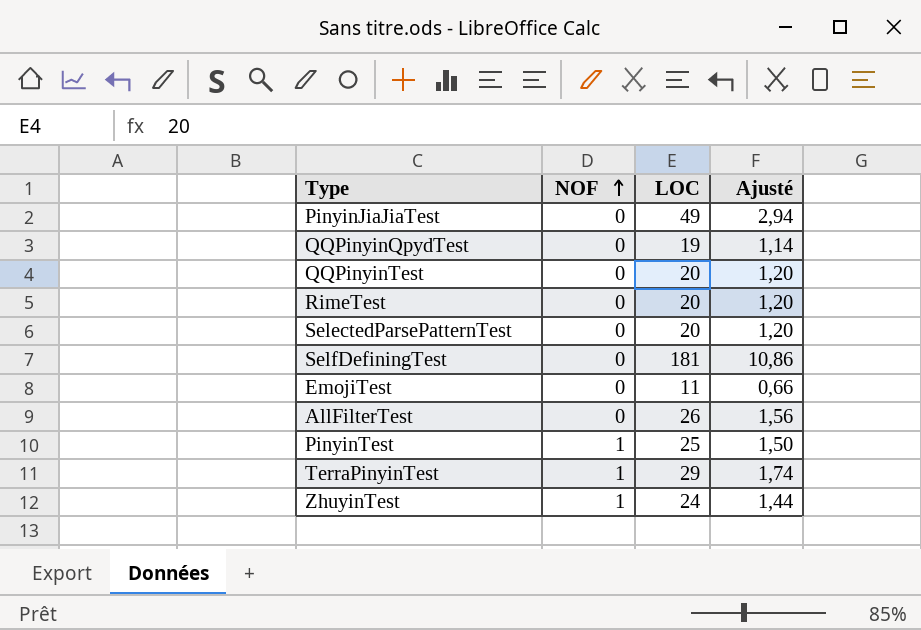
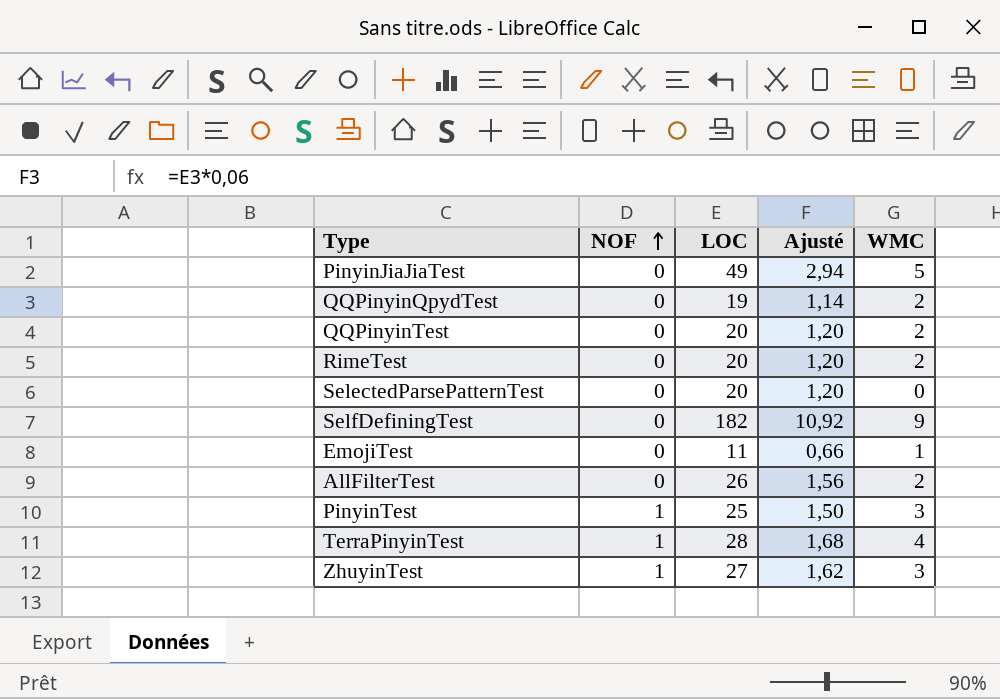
column WMC | position: none -> 5
SelfDefiningTest | LOC: 181 -> 182
SelfDefiningTest | Ajusté: 10,86 -> 10,92
TerraPinyinTest | LOC: 29 -> 28
TerraPinyinTest | Ajusté: 1,74 -> 1,68
ZhuyinTest | LOC: 24 -> 27
ZhuyinTest | Ajusté: 1,44 -> 1,62

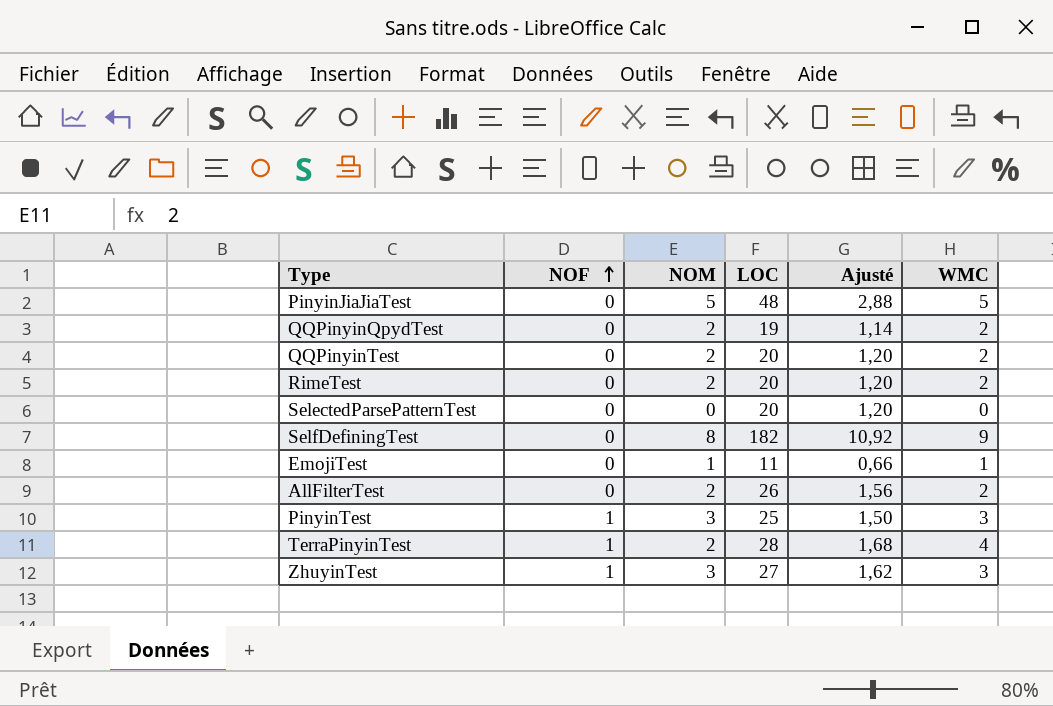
column NOM | position: none -> 3
PinyinJiaJiaTest | LOC: 49 -> 48
PinyinJiaJiaTest | Ajusté: 2,94 -> 2,88

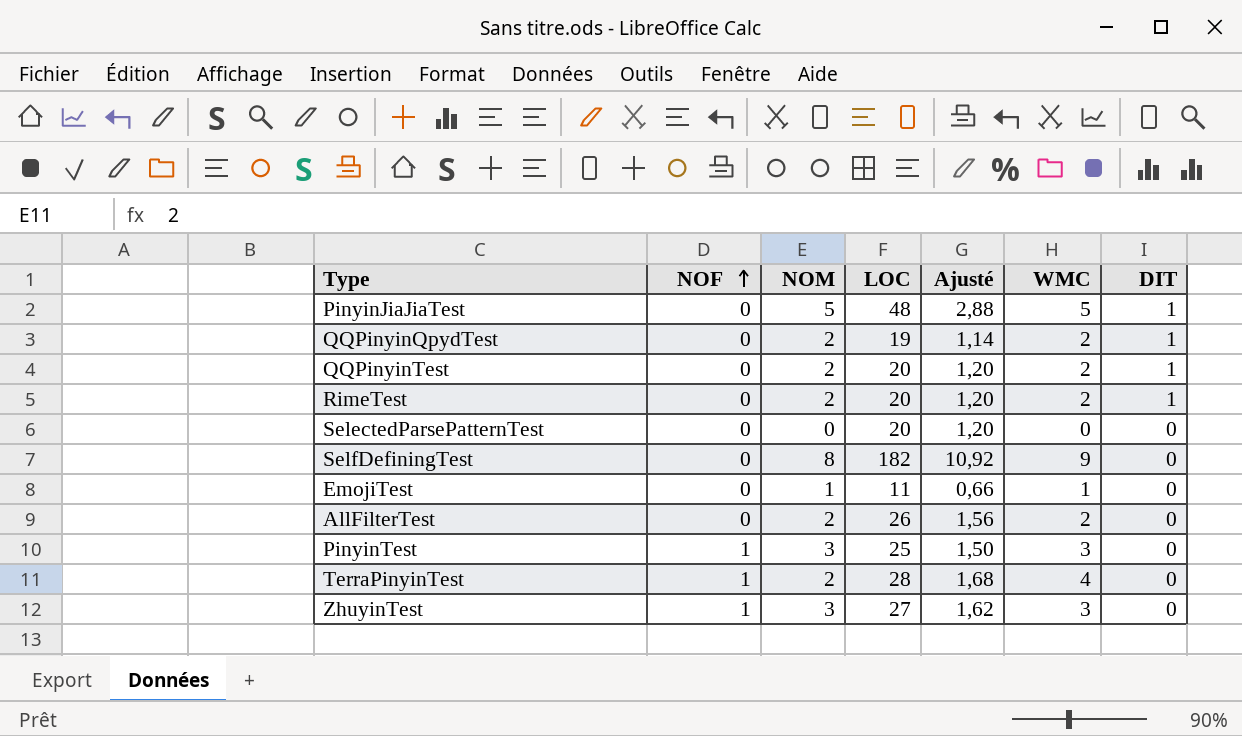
column DIT | position: none -> 7

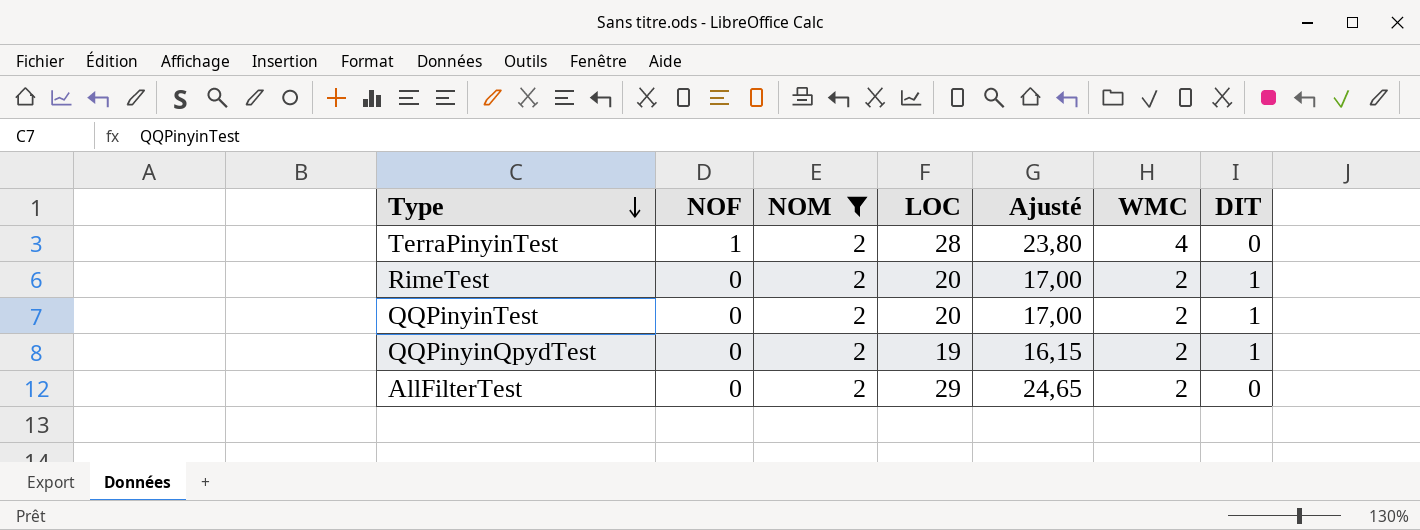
filter: none -> NOM = 2
row order: NOF ascending -> Type descending
column Ajusté | formula: [LOC] * 0,06 -> [LOC] * 0,85
AllFilterTest | LOC: 26 -> 29

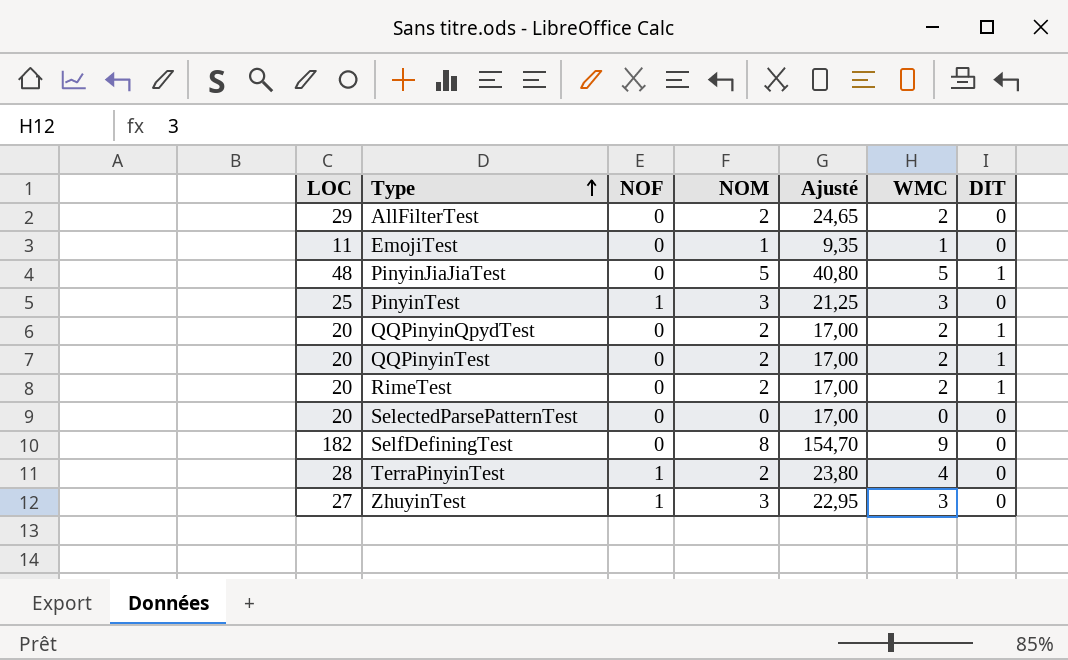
filter: NOM = 2 -> none
row order: Type descending -> Type ascending
column LOC | position: 4 -> 1
QQPinyinQpydTest | LOC: 19 -> 20
QQPinyinQpydTest | Ajusté: 16,15 -> 17,00

